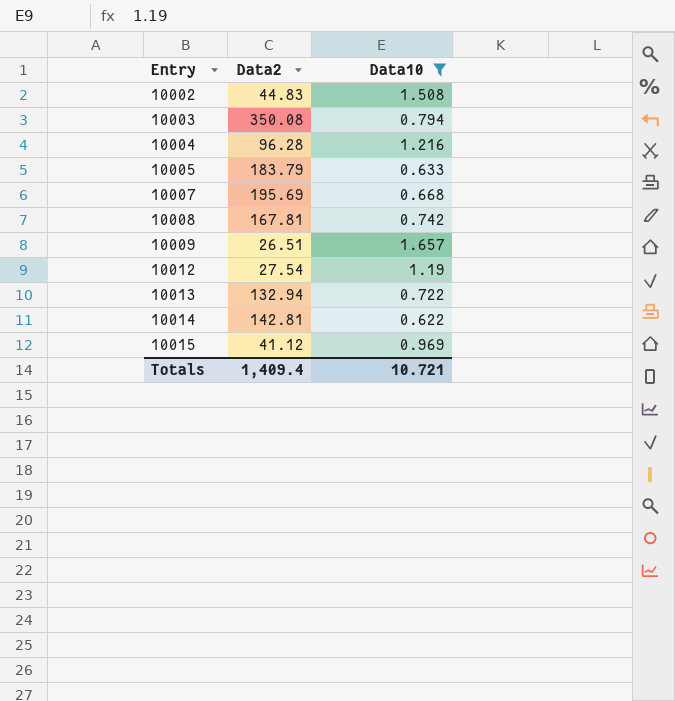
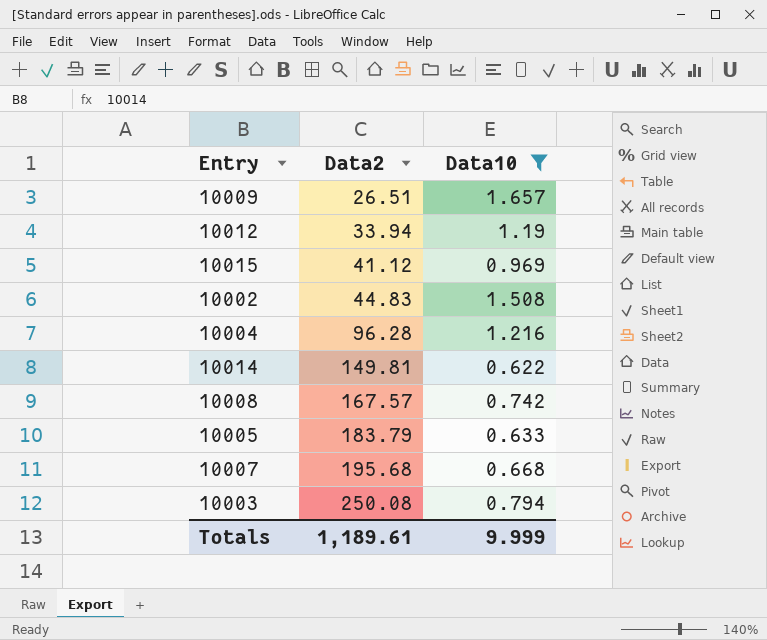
row order: Entry ascending -> Data2 ascending
row 10013: 132.94 | 0.722 -> none
10012 | Data2: 27.54 -> 33.94
10014 | Data2: 142.81 -> 149.81
10008 | Data2: 167.81 -> 167.57
10007 | Data2: 195.69 -> 195.68
10003 | Data2: 350.08 -> 250.08
Totals | Data2: 1,409.4 -> 1,189.61
Totals | Data10: 10.721 -> 9.999

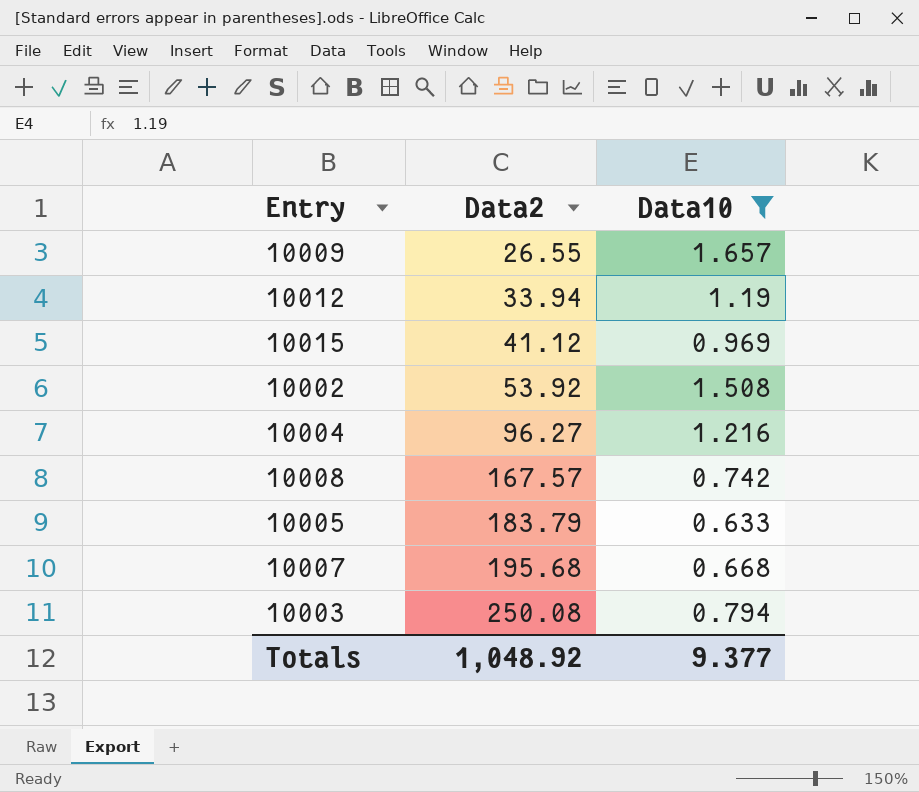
row 10014: 149.81 | 0.622 -> none
10009 | Data2: 26.51 -> 26.55
10002 | Data2: 44.83 -> 53.92
10004 | Data2: 96.28 -> 96.27
Totals | Data2: 1,189.61 -> 1,048.92
Totals | Data10: 9.999 -> 9.377

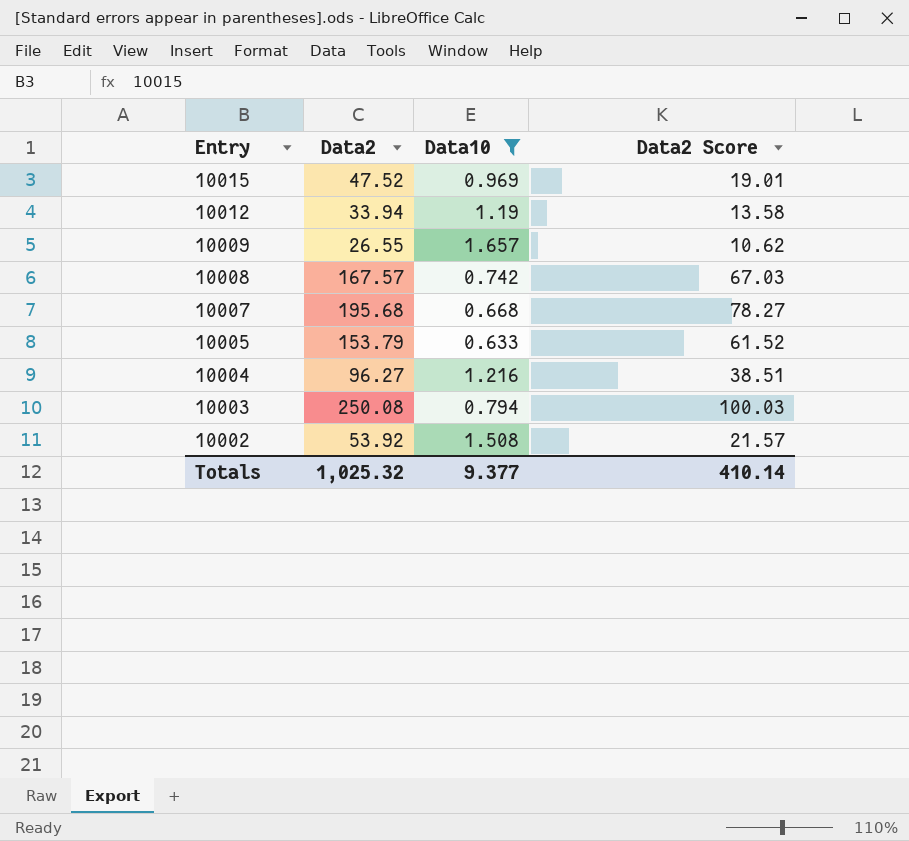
row order: Data2 ascending -> Entry descending
column Data2 Score | formula: none -> [Data2] * 0.4
10015 | Data2: 41.12 -> 47.52
10005 | Data2: 183.79 -> 153.79
Totals | Data2: 1,048.92 -> 1,025.32

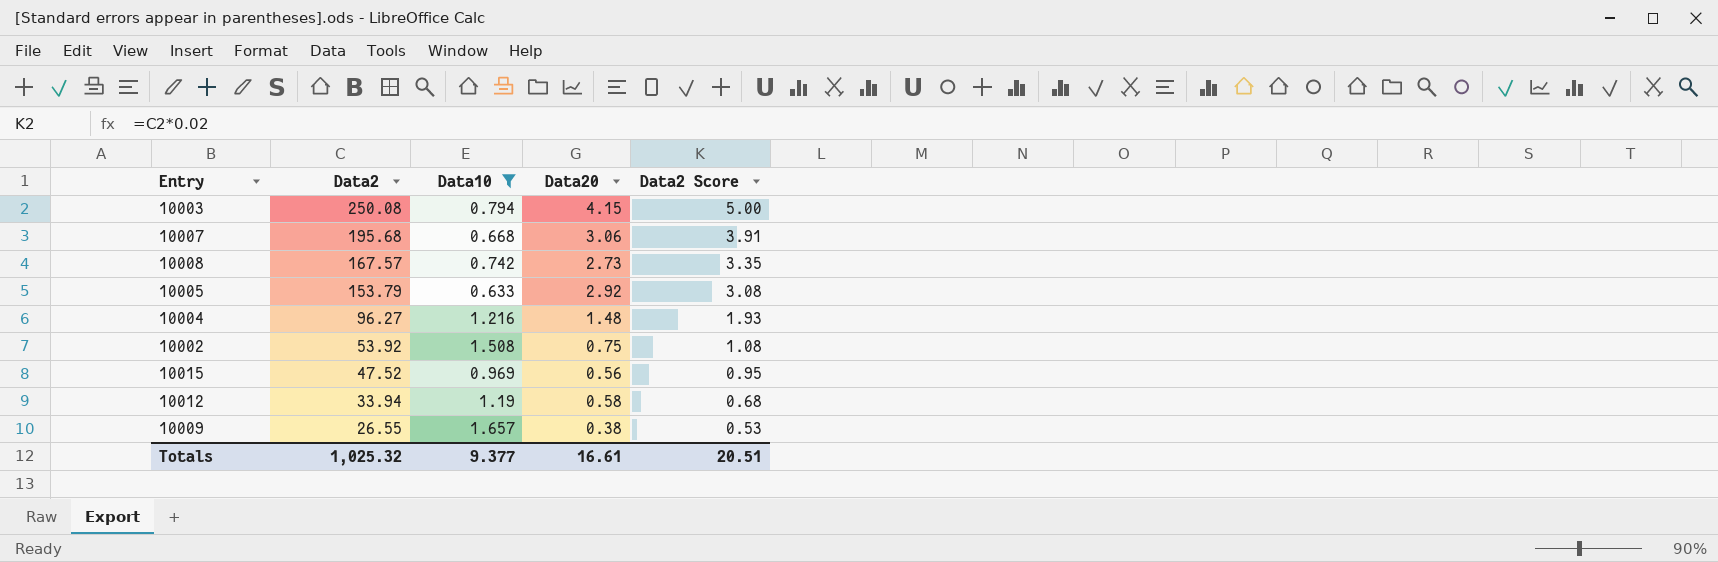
row order: Entry descending -> Data2 descending
column Data20 | position: none -> 4
column Data2 Score | formula: [Data2] * 0.4 -> [Data2] * 0.02
Totals | Data2 Score: 410.14 -> 20.51

